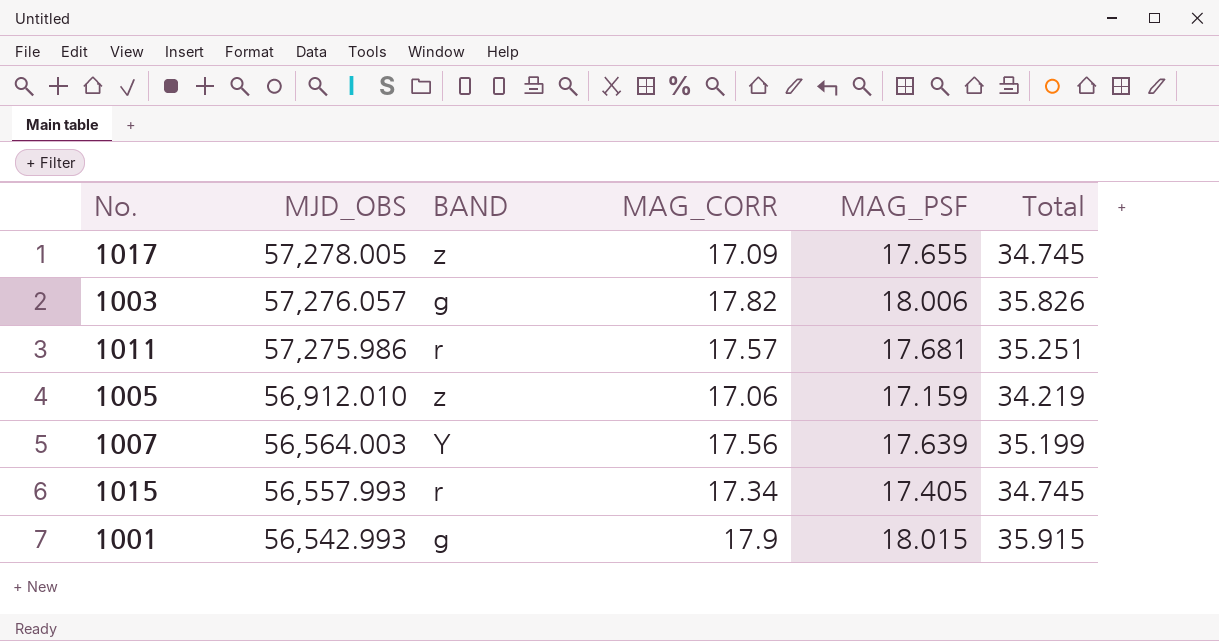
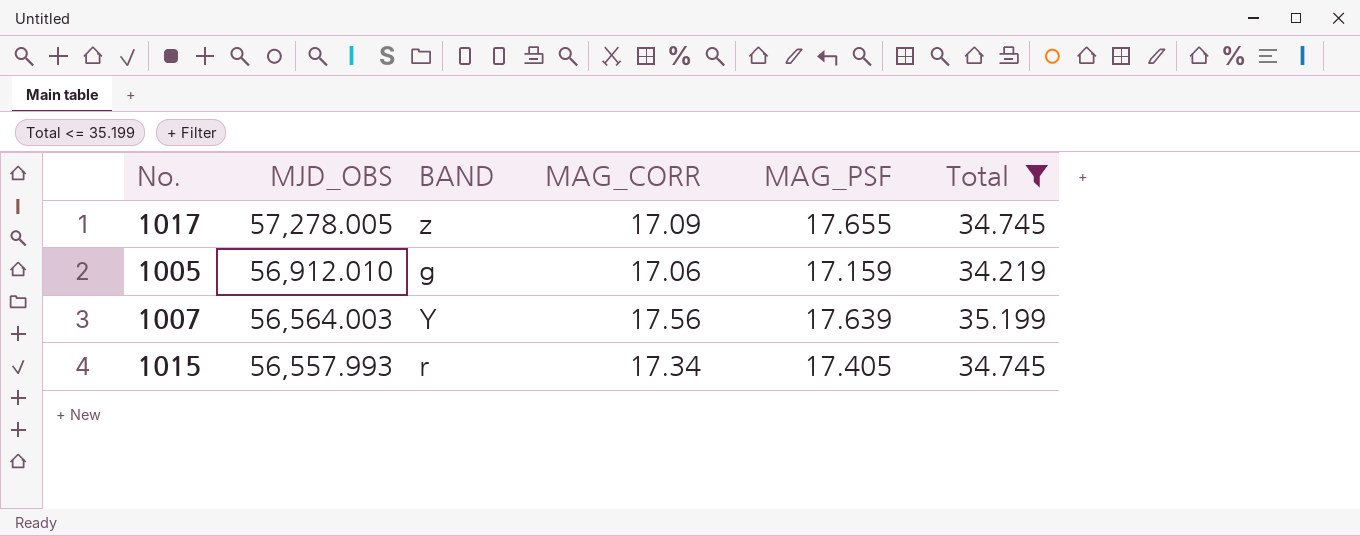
filter: none -> Total <= 35.199
1005 | BAND: z -> g

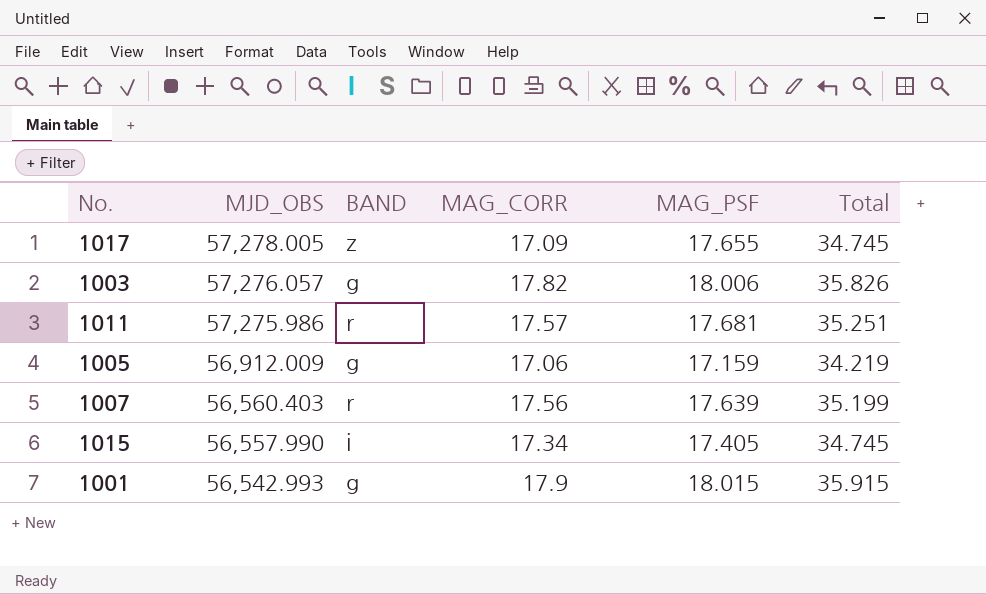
filter: Total <= 35.199 -> none
1005 | MJD_OBS: 56,912.010 -> 56,912.009
1007 | MJD_OBS: 56,564.003 -> 56,560.403
1007 | BAND: Y -> r
1015 | MJD_OBS: 56,557.993 -> 56,557.990
1015 | BAND: r -> i

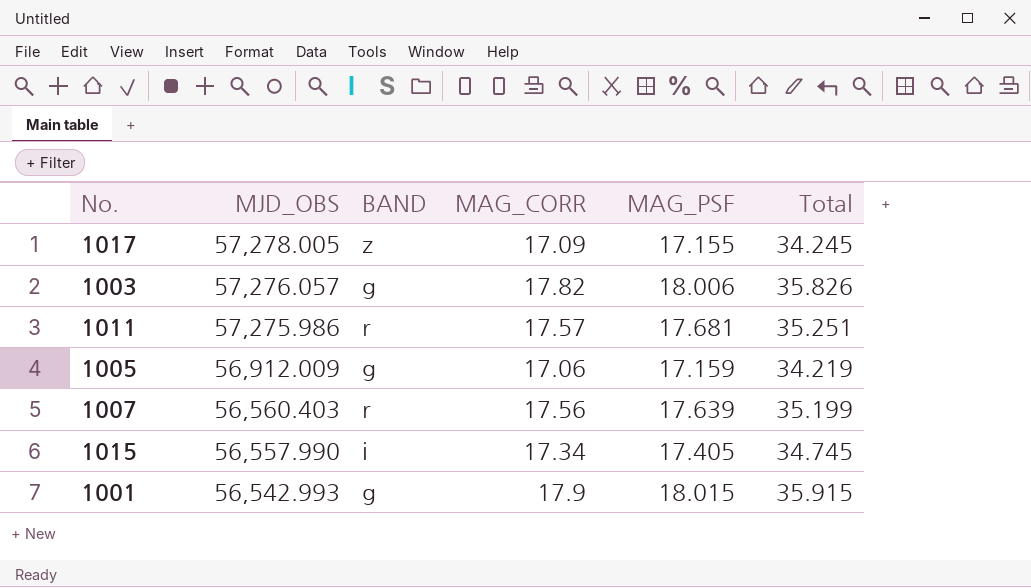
1017 | MAG_PSF: 17.655 -> 17.155
1017 | Total: 34.745 -> 34.245

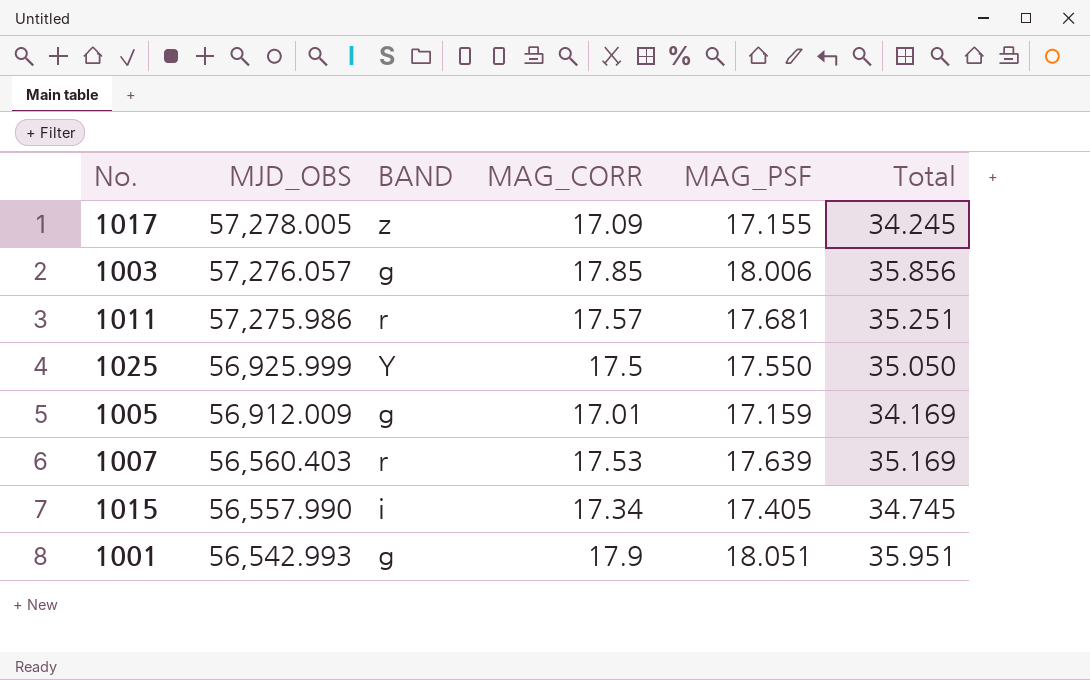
1003 | MAG_CORR: 17.82 -> 17.85
1003 | Total: 35.826 -> 35.856
row 1025: none -> 56,925.999 | Y | 17.5 | 17.550 | 35.050
1005 | MAG_CORR: 17.06 -> 17.01
1005 | Total: 34.219 -> 34.169
1007 | MAG_CORR: 17.56 -> 17.53
1007 | Total: 35.199 -> 35.169
1001 | MAG_PSF: 18.015 -> 18.051
1001 | Total: 35.915 -> 35.951

